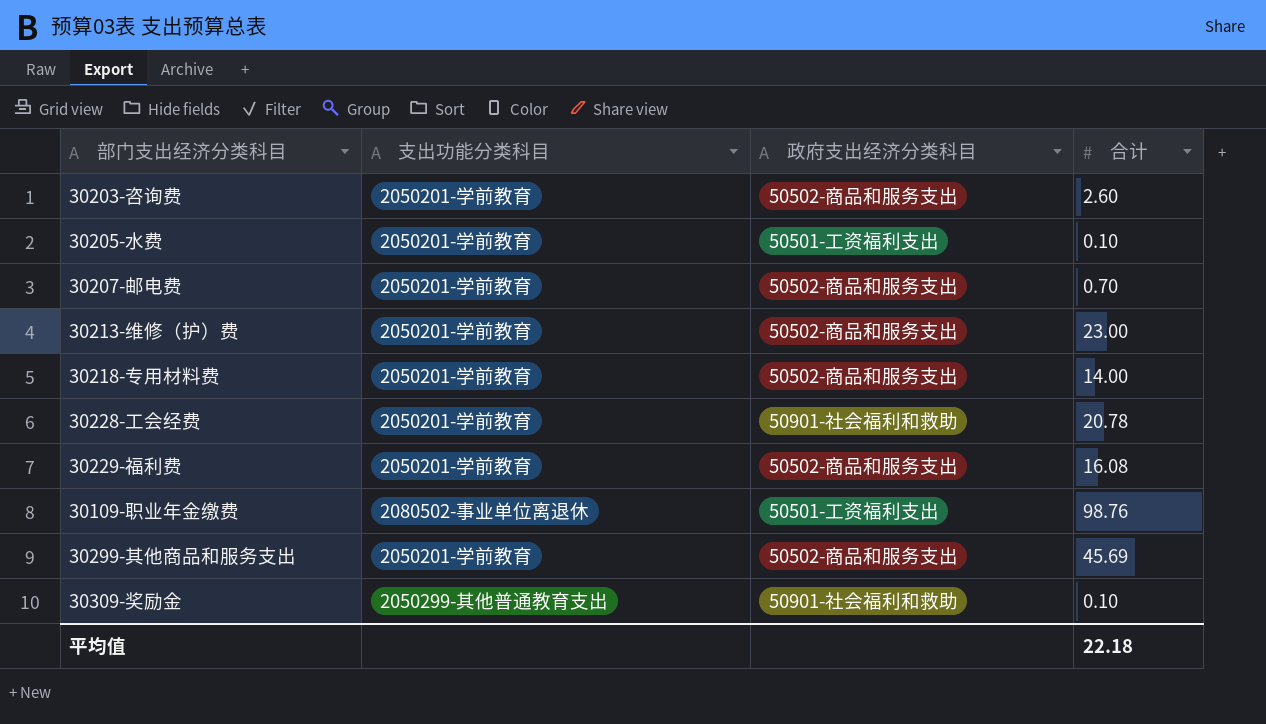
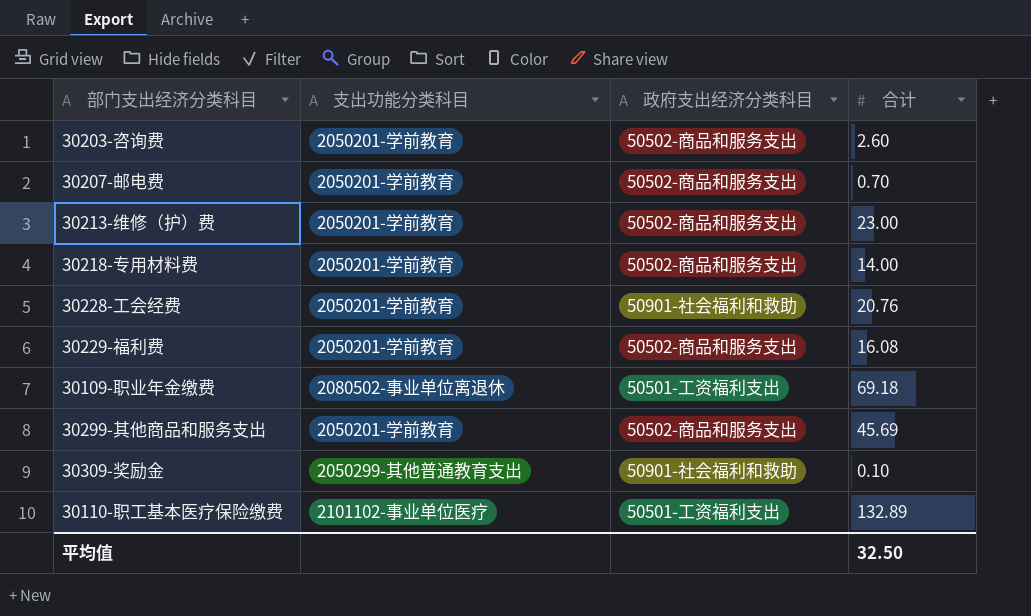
row 30205-水费: 2050201-学前教育 | 50501-工资福利支出 | 0.10 -> none
30228-工会经费 | 合计: 20.78 -> 20.76
30109-职业年金缴费 | 合计: 98.76 -> 69.18
row 30110-职工基本医疗保险缴费: none -> 2101102-事业单位医疗 | 50501-工资福利支出 | 132.89
平均值 | 合计: 22.18 -> 32.50

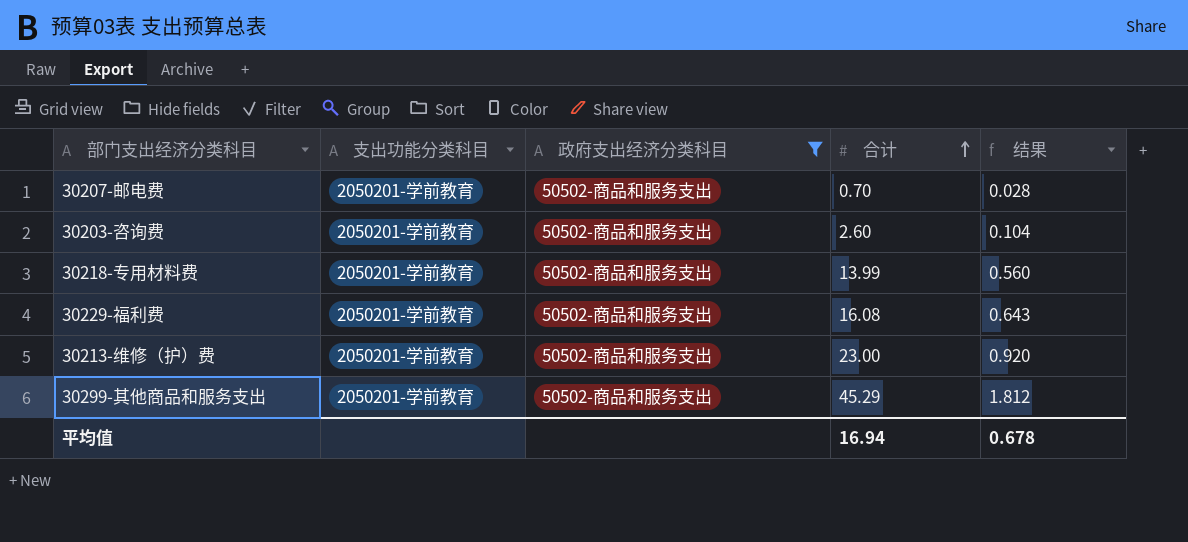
filter: none -> 政府支出经济分类科目 = 50502-商品和服务支出
row order: none -> 合计 ascending
column 结果 | formula: none -> [合计] * 0.04
30218-专用材料费 | 合计: 14.00 -> 13.99
30299-其他商品和服务支出 | 合计: 45.69 -> 45.29
平均值 | 合计: 32.50 -> 16.94

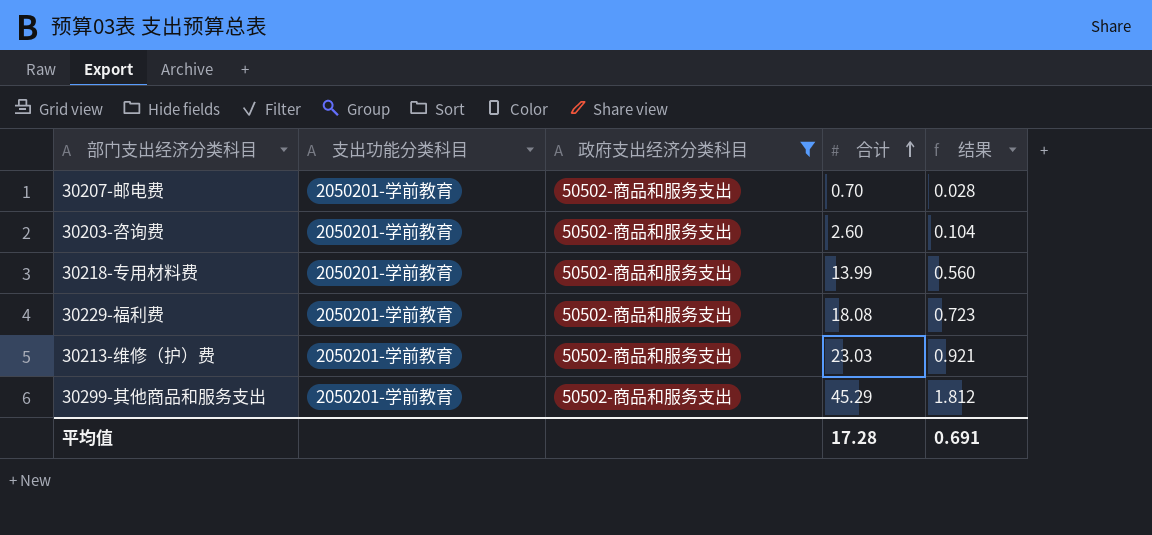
30229-福利费 | 合计: 16.08 -> 18.08
30229-福利费 | 结果: 0.643 -> 0.723
30213-维修（护）费 | 合计: 23.00 -> 23.03
30213-维修（护）费 | 结果: 0.920 -> 0.921
平均值 | 合计: 16.94 -> 17.28
平均值 | 结果: 0.678 -> 0.691

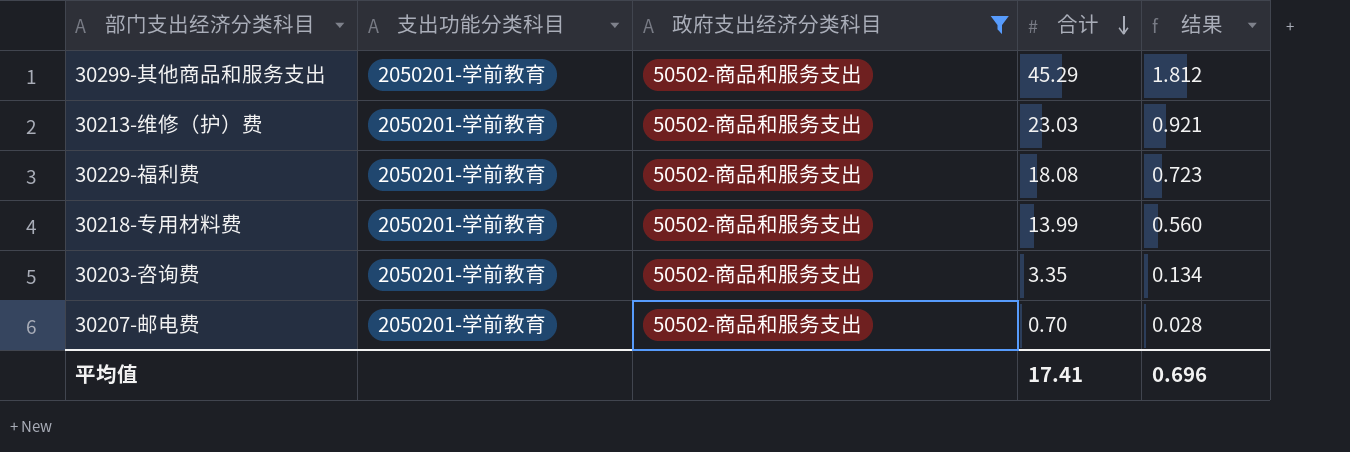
row order: 合计 ascending -> 合计 descending
30203-咨询费 | 合计: 2.60 -> 3.35
30203-咨询费 | 结果: 0.104 -> 0.134
平均值 | 合计: 17.28 -> 17.41
平均值 | 结果: 0.691 -> 0.696

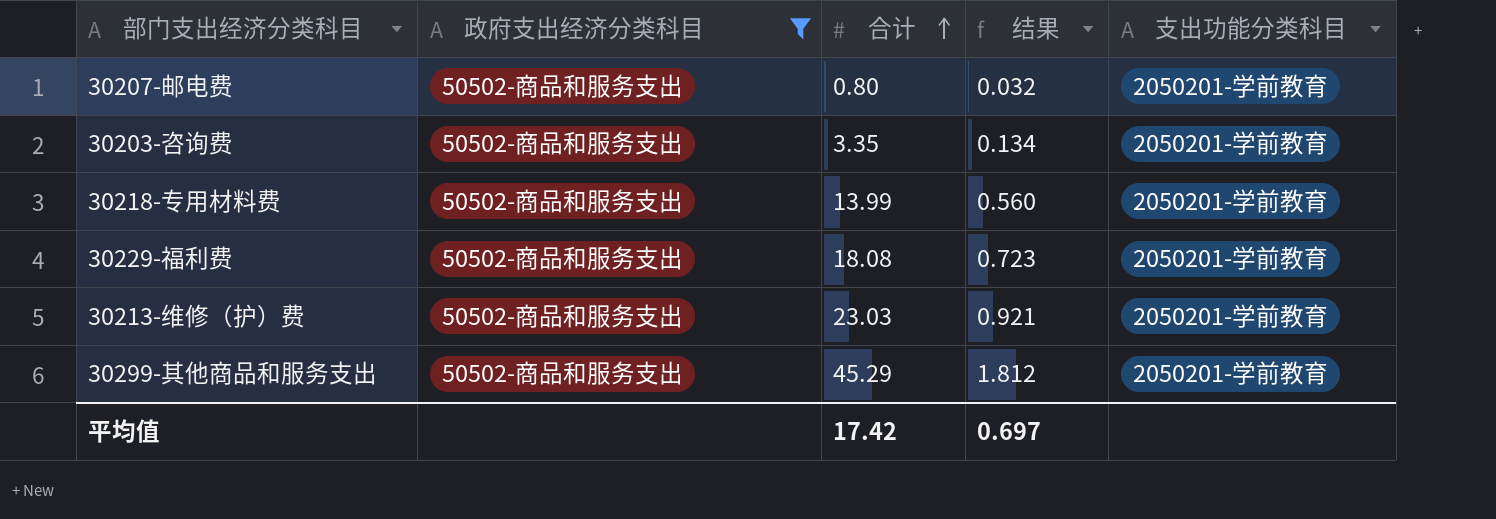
row order: 合计 descending -> 合计 ascending
column 支出功能分类科目 | position: 2 -> 5
30207-邮电费 | 合计: 0.70 -> 0.80
30207-邮电费 | 结果: 0.028 -> 0.032
平均值 | 合计: 17.41 -> 17.42
平均值 | 结果: 0.696 -> 0.697

